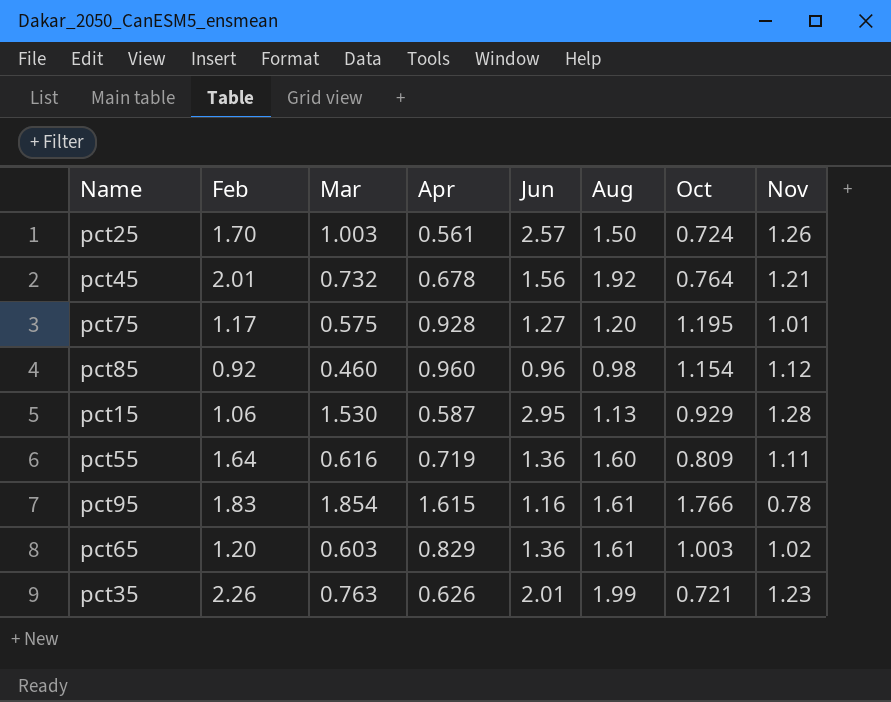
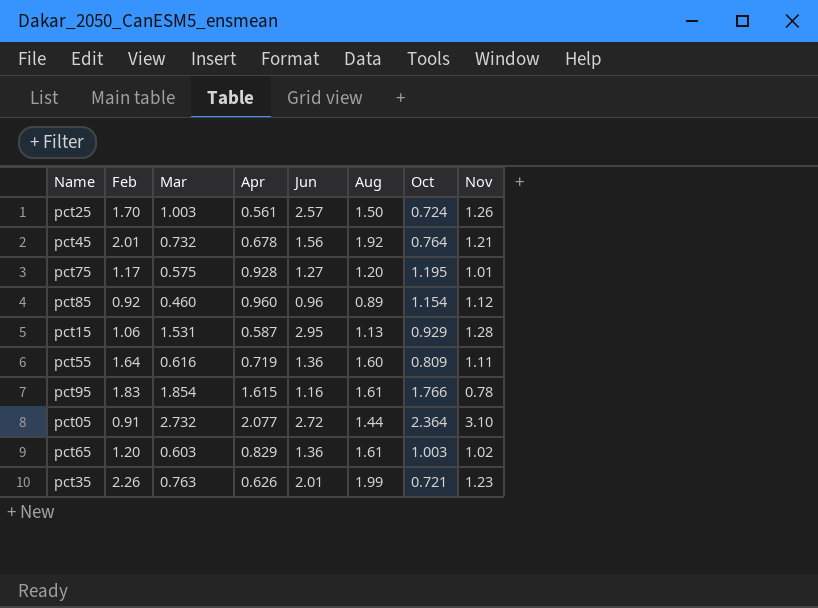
pct85 | Aug: 0.98 -> 0.89
pct15 | Mar: 1.530 -> 1.531
row pct05: none -> 0.91 | 2.732 | 2.077 | 2.72 | 1.44 | 2.364 | 3.10

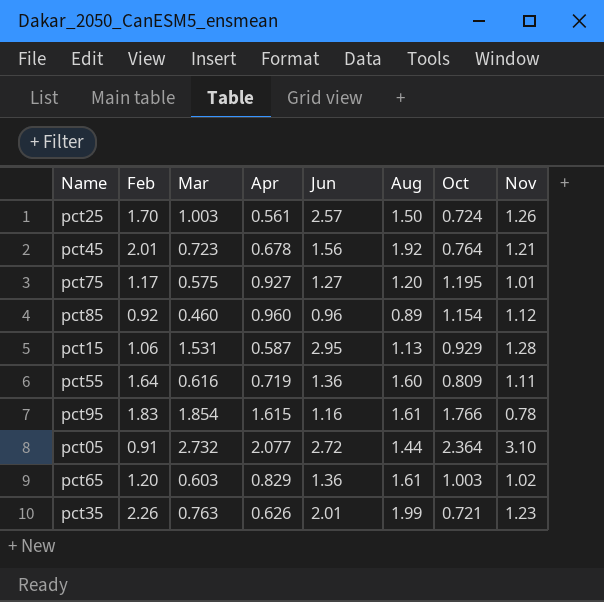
pct45 | Mar: 0.732 -> 0.723
pct75 | Apr: 0.928 -> 0.927

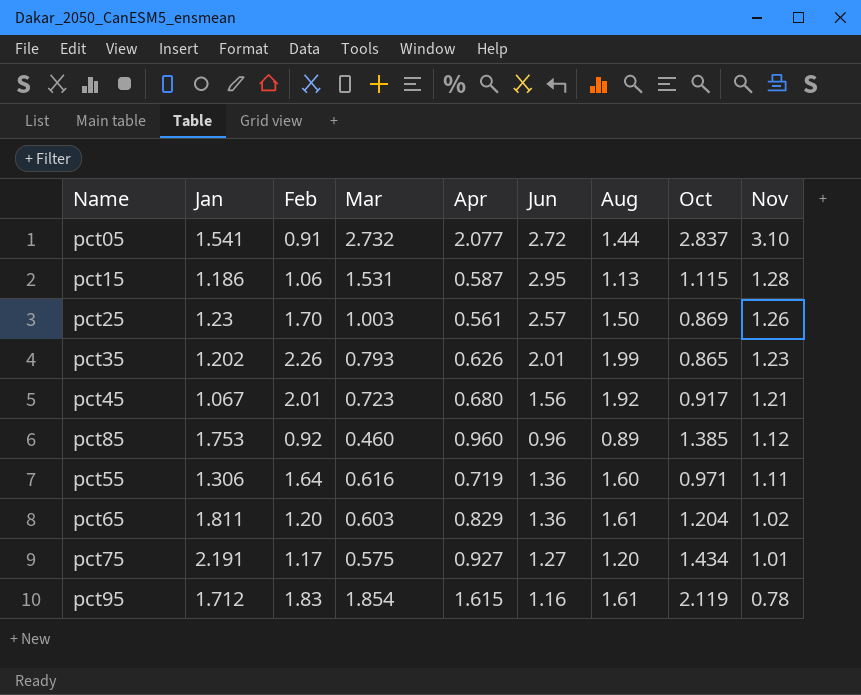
row order: none -> Nov descending
column Jan | position: none -> 2
pct05 | Oct: 2.364 -> 2.837
pct15 | Oct: 0.929 -> 1.115
pct25 | Oct: 0.724 -> 0.869
pct35 | Mar: 0.763 -> 0.793
pct35 | Oct: 0.721 -> 0.865
pct45 | Apr: 0.678 -> 0.680
pct45 | Oct: 0.764 -> 0.917
pct85 | Oct: 1.154 -> 1.385
pct55 | Oct: 0.809 -> 0.971
pct65 | Oct: 1.003 -> 1.204
pct75 | Oct: 1.195 -> 1.434
pct95 | Oct: 1.766 -> 2.119

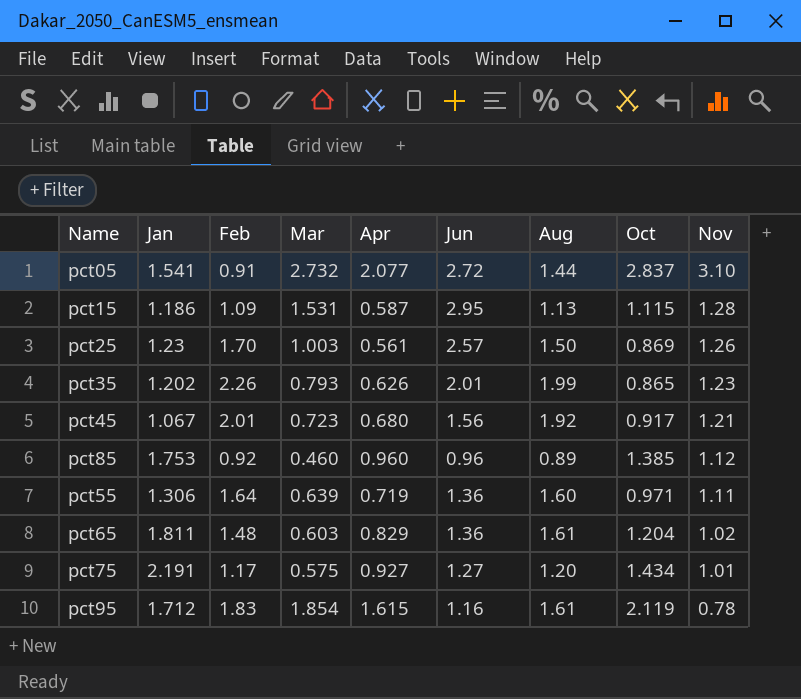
pct15 | Feb: 1.06 -> 1.09
pct55 | Mar: 0.616 -> 0.639
pct65 | Feb: 1.20 -> 1.48

